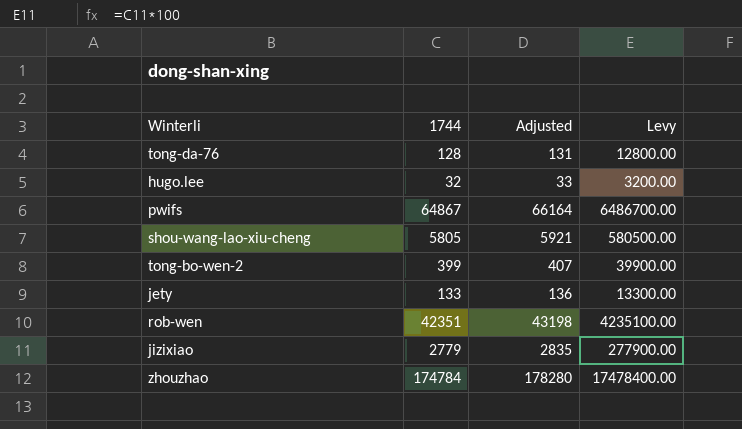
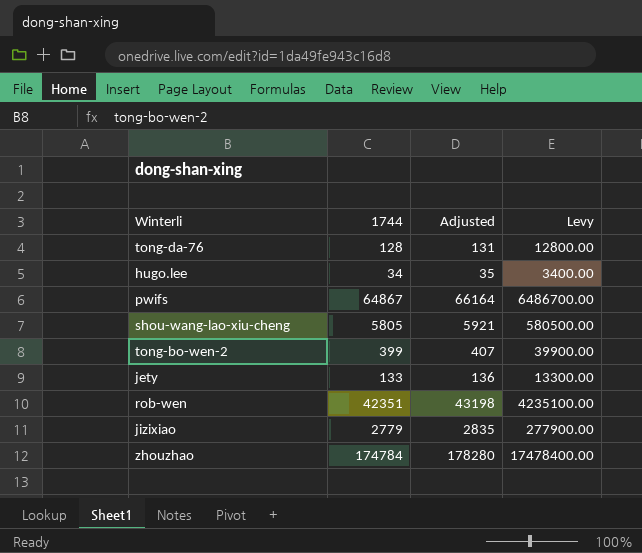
hugo.lee | 1744: 32 -> 34
hugo.lee | Adjusted: 33 -> 35
hugo.lee | Levy: 3200.00 -> 3400.00

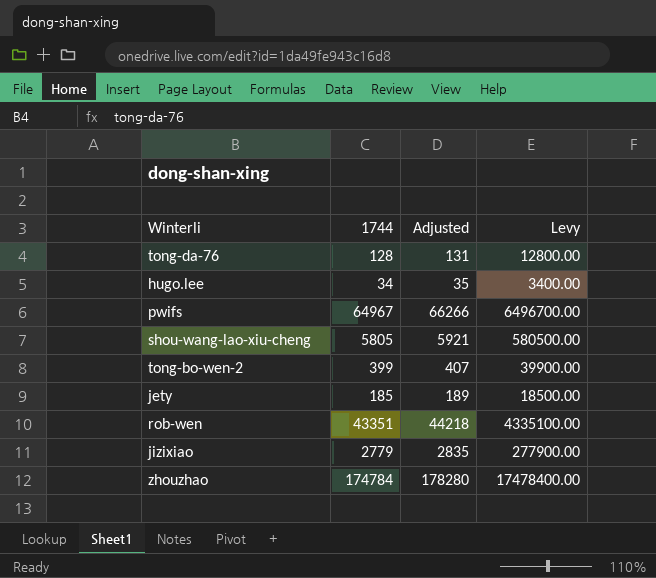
pwifs | 1744: 64867 -> 64967
pwifs | Adjusted: 66164 -> 66266
pwifs | Levy: 6486700.00 -> 6496700.00
jety | 1744: 133 -> 185
jety | Adjusted: 136 -> 189
jety | Levy: 13300.00 -> 18500.00
rob-wen | 1744: 42351 -> 43351
rob-wen | Adjusted: 43198 -> 44218
rob-wen | Levy: 4235100.00 -> 4335100.00

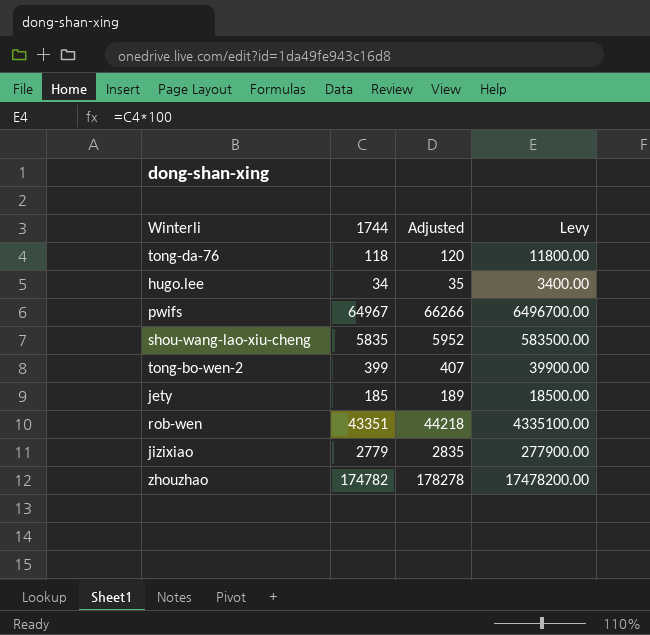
tong-da-76 | 1744: 128 -> 118
tong-da-76 | Adjusted: 131 -> 120
tong-da-76 | Levy: 12800.00 -> 11800.00
shou-wang-lao-xiu-cheng | 1744: 5805 -> 5835
shou-wang-lao-xiu-cheng | Adjusted: 5921 -> 5952
shou-wang-lao-xiu-cheng | Levy: 580500.00 -> 583500.00
zhouzhao | 1744: 174784 -> 174782
zhouzhao | Adjusted: 178280 -> 178278
zhouzhao | Levy: 17478400.00 -> 17478200.00

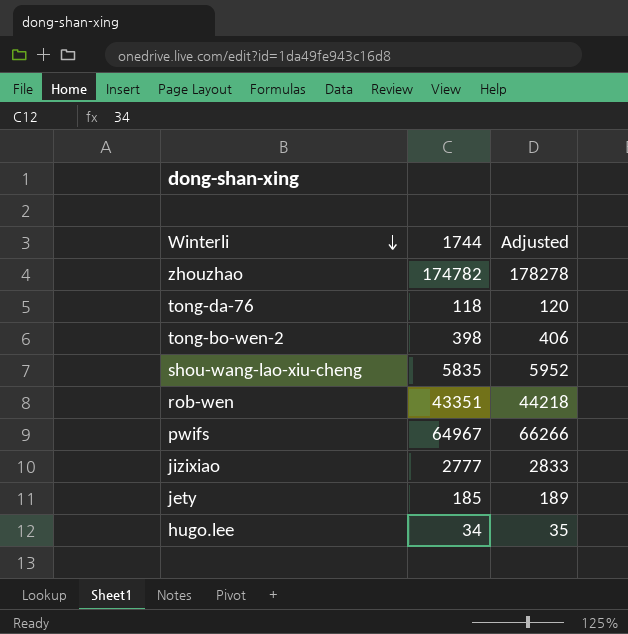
row order: none -> Winterli descending
column Levy | formula: [1744] * 100 -> none
tong-bo-wen-2 | 1744: 399 -> 398
tong-bo-wen-2 | Adjusted: 407 -> 406
jizixiao | 1744: 2779 -> 2777
jizixiao | Adjusted: 2835 -> 2833

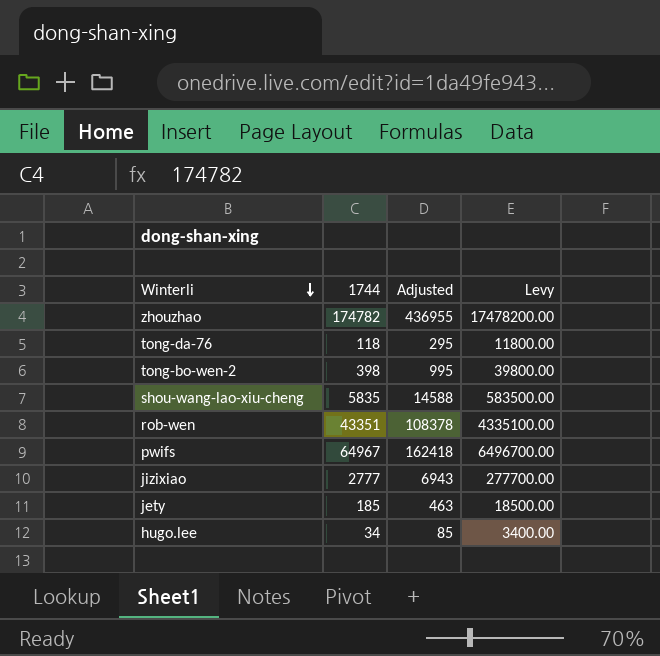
column Adjusted | formula: [1744] * 1.02 -> [1744] * 2.5
column Levy | formula: none -> [1744] * 100

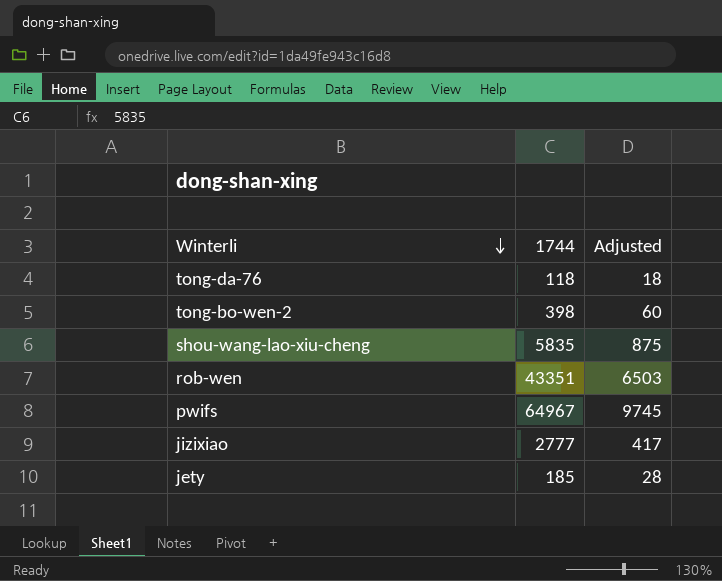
column Levy | formula: [1744] * 100 -> none
column Adjusted | formula: [1744] * 2.5 -> [1744] * 0.15
row zhouzhao: 174782 | 436955 | 17478200.00 -> none
row hugo.lee: 34 | 85 | 3400.00 -> none

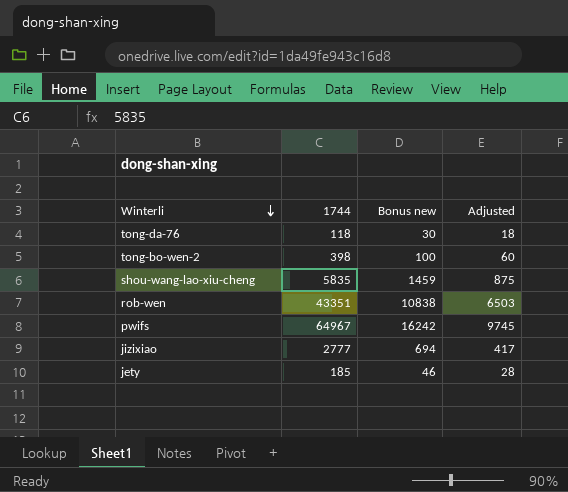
column Bonus new | formula: none -> [1744] * 0.25

